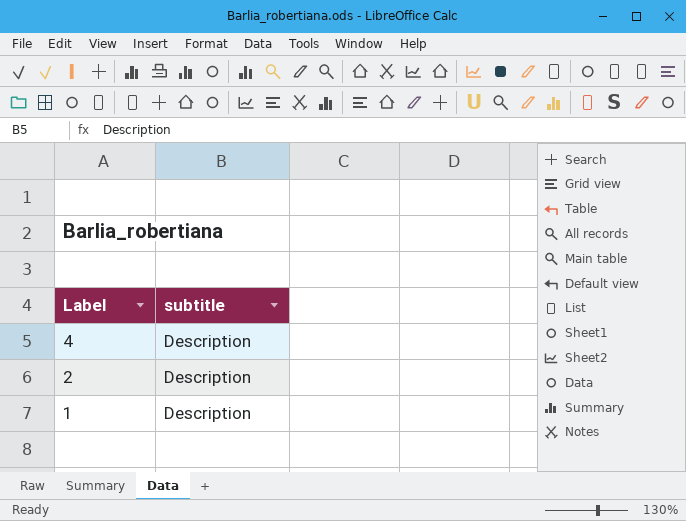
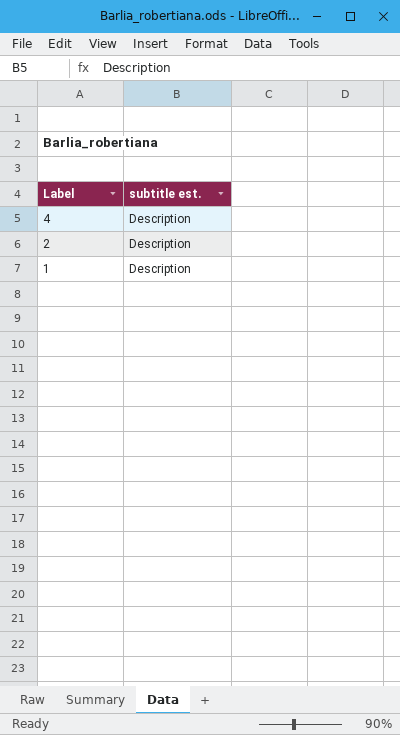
column name: subtitle -> subtitle est.

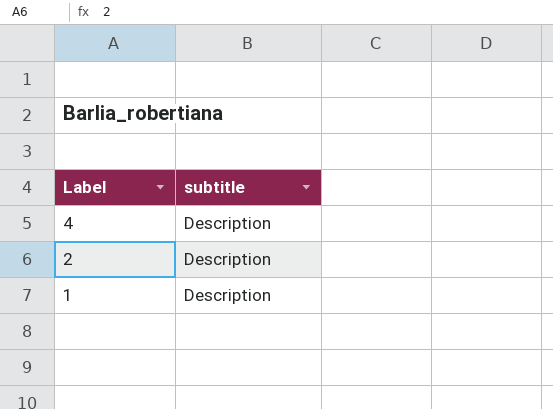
column name: subtitle est. -> subtitle

